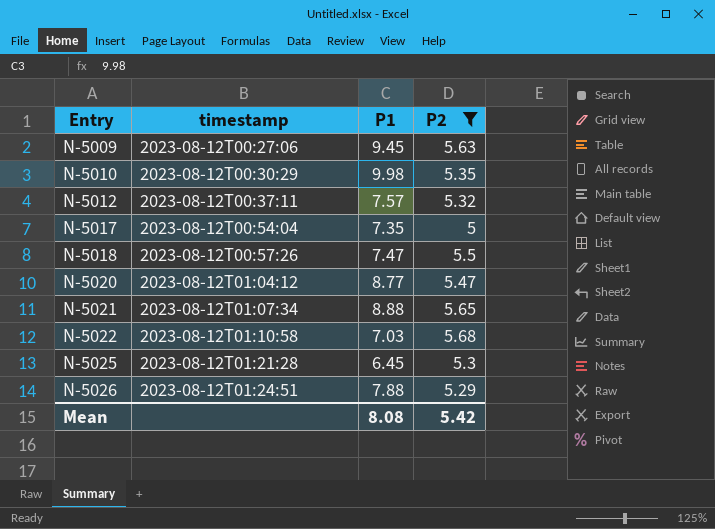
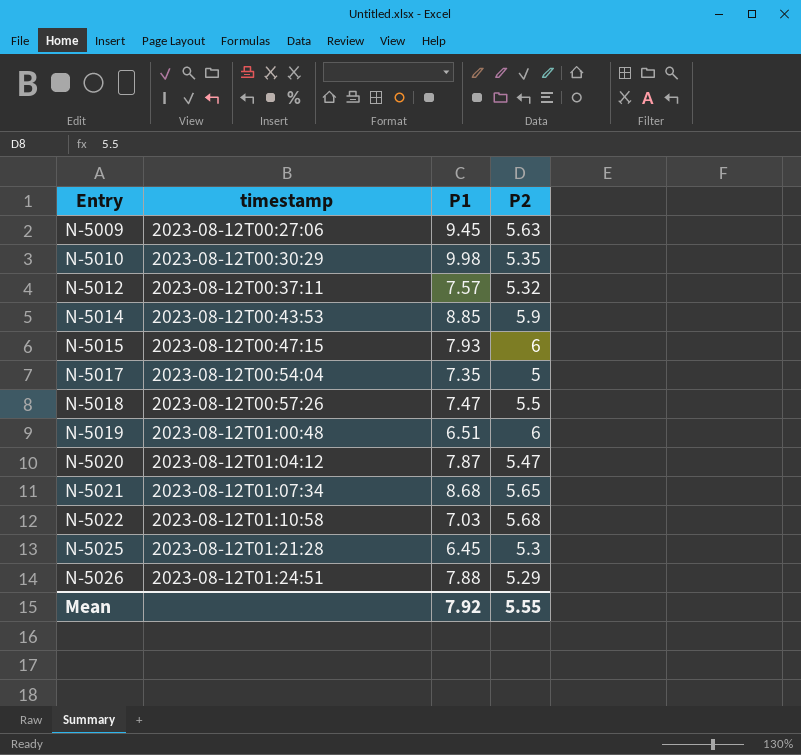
filter: P2 <= 5.68 -> none
N-5020 | P1: 8.77 -> 7.87
N-5021 | P1: 8.88 -> 8.68
Mean | P1: 8.08 -> 7.92
Mean | P2: 5.42 -> 5.55

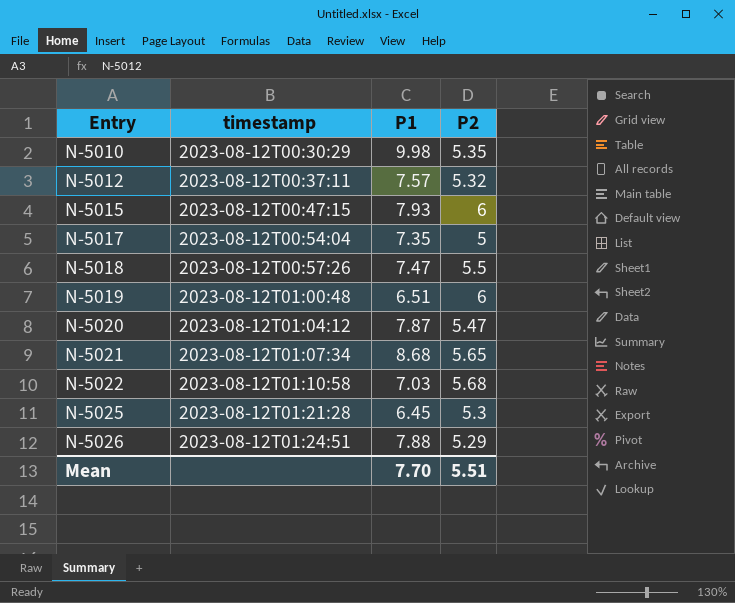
row N-5009: 2023-08-12T00:27:06 | 9.45 | 5.63 -> none
row N-5014: 2023-08-12T00:43:53 | 8.85 | 5.9 -> none
Mean | P1: 7.92 -> 7.70
Mean | P2: 5.55 -> 5.51

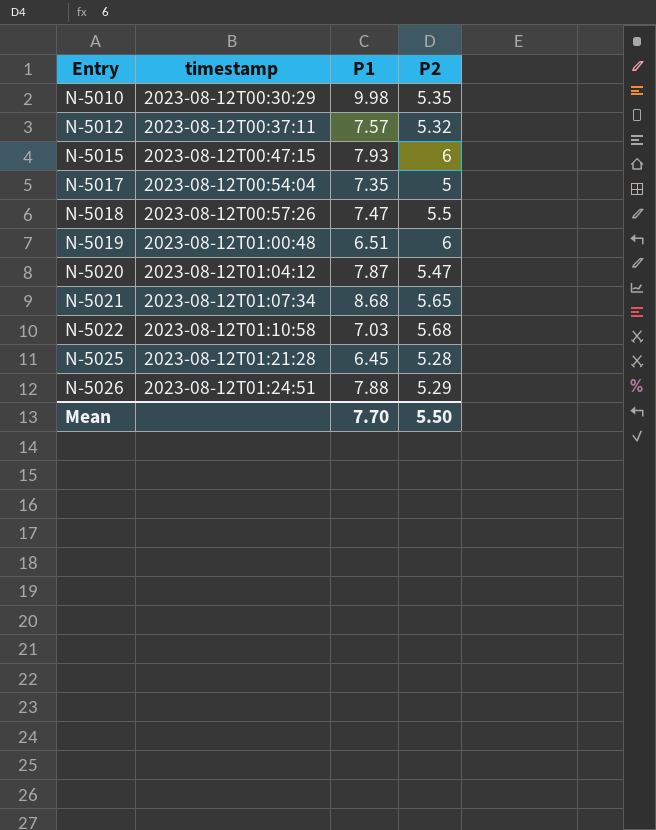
N-5025 | P2: 5.3 -> 5.28
Mean | P2: 5.51 -> 5.50

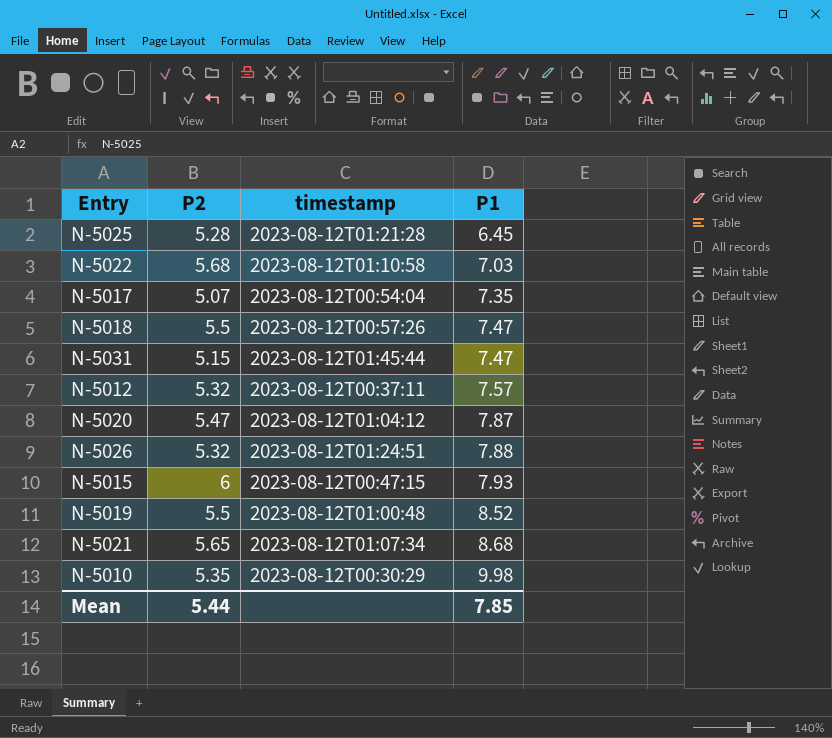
row order: Entry ascending -> P1 ascending
column P2 | position: 4 -> 2
N-5017 | P2: 5 -> 5.07
row N-5031: none -> 5.15 | 2023-08-12T01:45:44 | 7.47
N-5026 | P2: 5.29 -> 5.32
N-5019 | P2: 6 -> 5.5
N-5019 | P1: 6.51 -> 8.52
Mean | P2: 5.50 -> 5.44
Mean | P1: 7.70 -> 7.85

